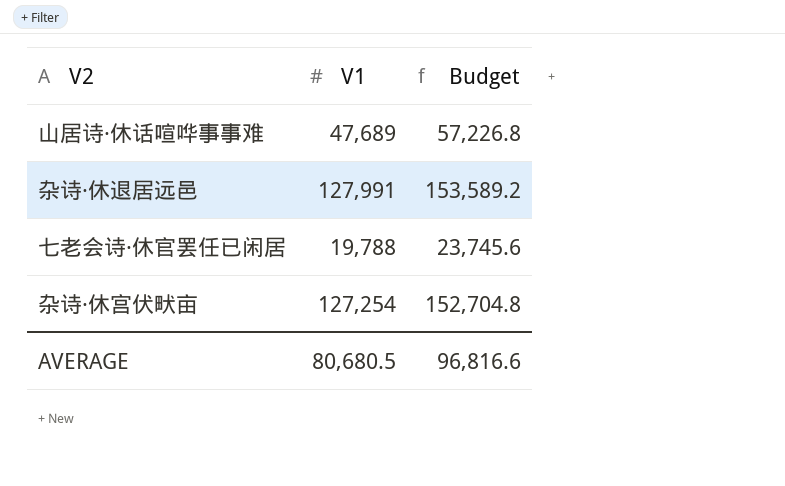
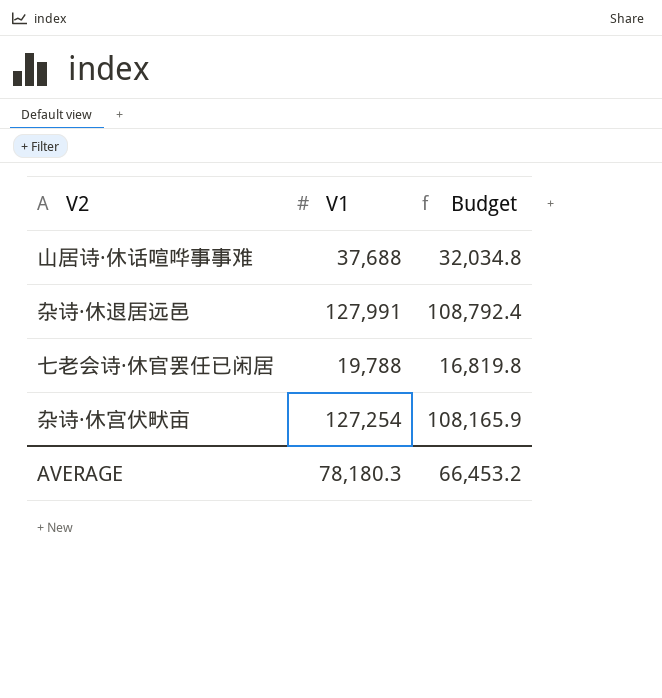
column Budget | formula: [V1] * 1.2 -> [V1] * 0.85
山居诗·休话喧哗事事难 | V1: 47,689 -> 37,688
AVERAGE | V1: 80,680.5 -> 78,180.3
AVERAGE | Budget: 96,816.6 -> 66,453.2

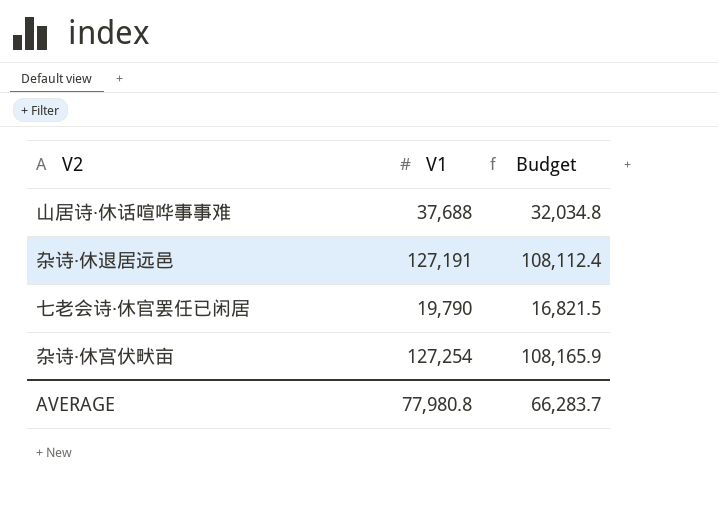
杂诗·休退居远邑 | V1: 127,991 -> 127,191
杂诗·休退居远邑 | Budget: 108,792.4 -> 108,112.4
七老会诗·休官罢任已闲居 | V1: 19,788 -> 19,790
七老会诗·休官罢任已闲居 | Budget: 16,819.8 -> 16,821.5
AVERAGE | V1: 78,180.3 -> 77,980.8
AVERAGE | Budget: 66,453.2 -> 66,283.7

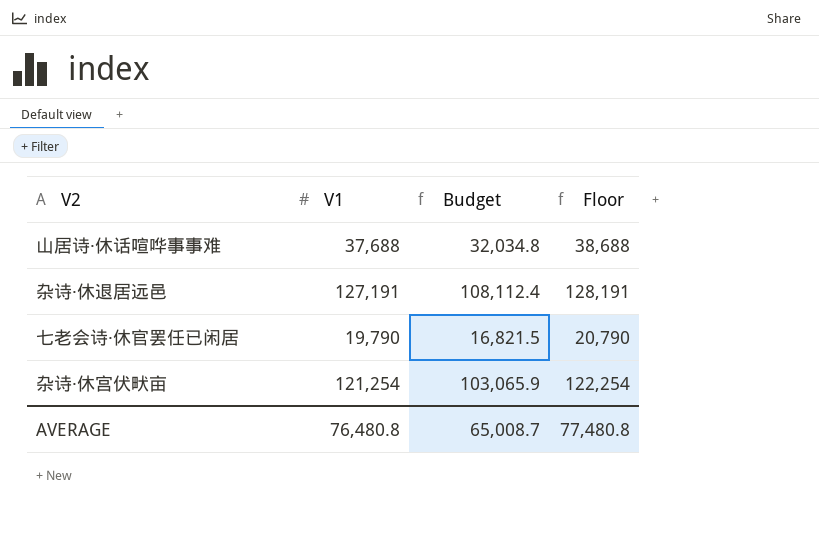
column Floor | formula: none -> [V1] + 1000
杂诗·休宫伏畎亩 | V1: 127,254 -> 121,254
杂诗·休宫伏畎亩 | Budget: 108,165.9 -> 103,065.9
AVERAGE | V1: 77,980.8 -> 76,480.8
AVERAGE | Budget: 66,283.7 -> 65,008.7

